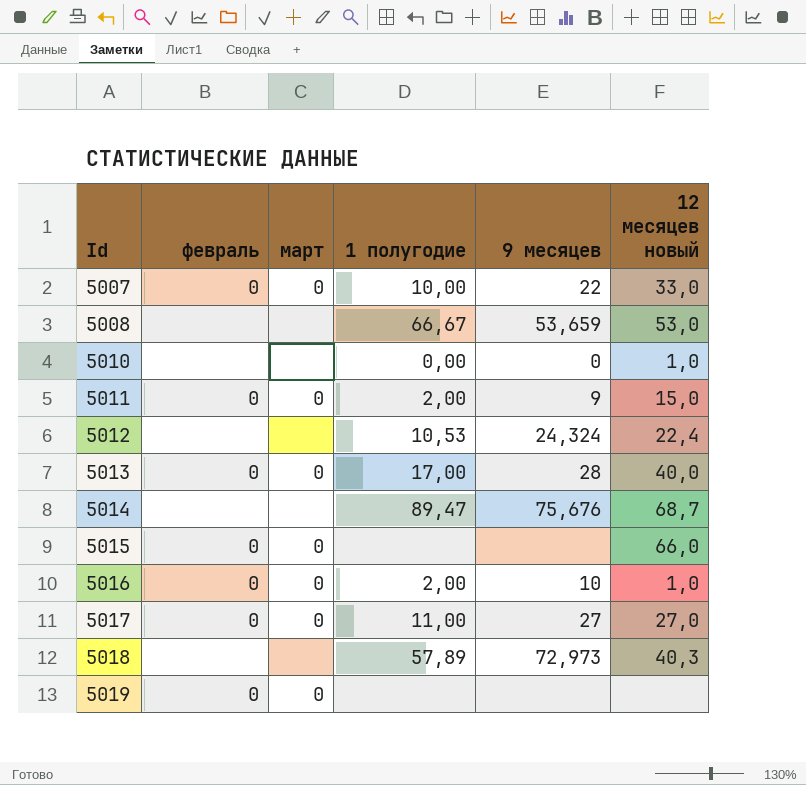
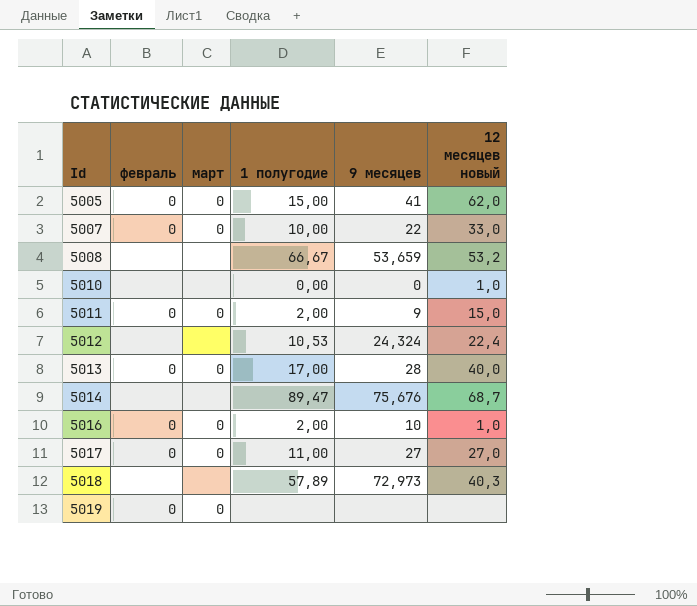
row 5015: 0 | 0 | none | none | 66,0 -> none
row 5005: none -> 0 | 0 | 15,00 | 41 | 62,0
5008 | 12 месяцев новый: 53,0 -> 53,2

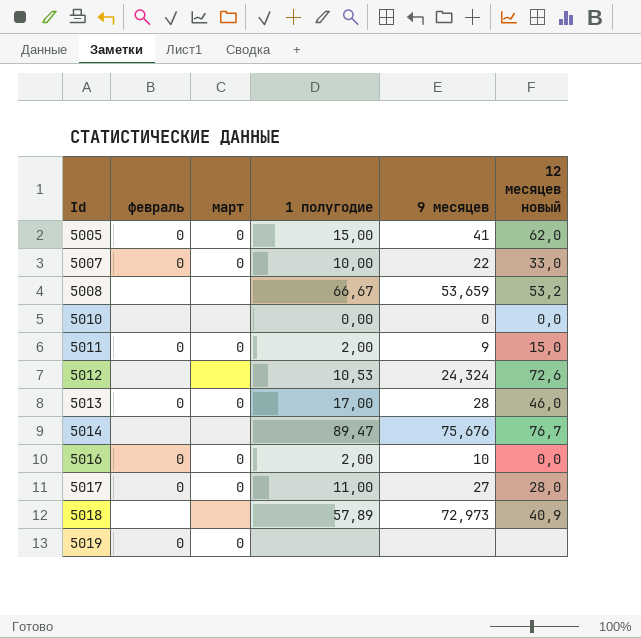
5010 | 12 месяцев новый: 1,0 -> 0,0
5012 | 12 месяцев новый: 22,4 -> 72,6
5013 | 12 месяцев новый: 40,0 -> 46,0
5014 | 12 месяцев новый: 68,7 -> 76,7
5016 | 12 месяцев новый: 1,0 -> 0,0
5017 | 12 месяцев новый: 27,0 -> 28,0
5018 | 12 месяцев новый: 40,3 -> 40,9

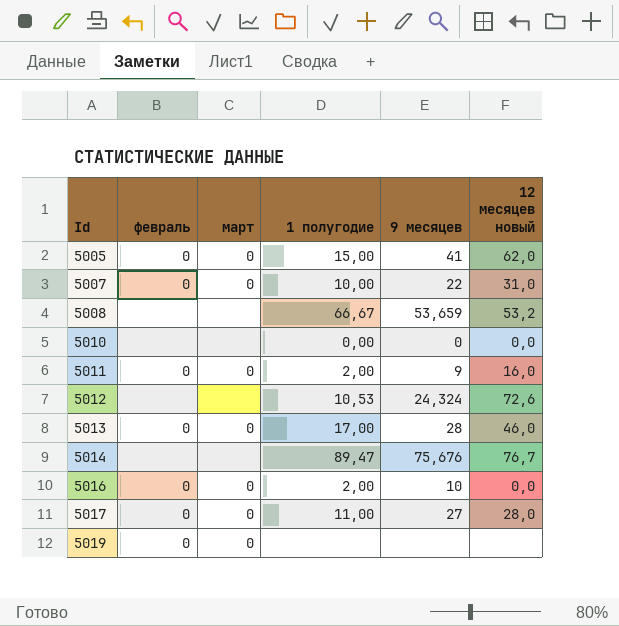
row 5018: none | none | 57,89 | 72,973 | 40,9 -> none
5007 | 12 месяцев новый: 33,0 -> 31,0
5011 | 12 месяцев новый: 15,0 -> 16,0

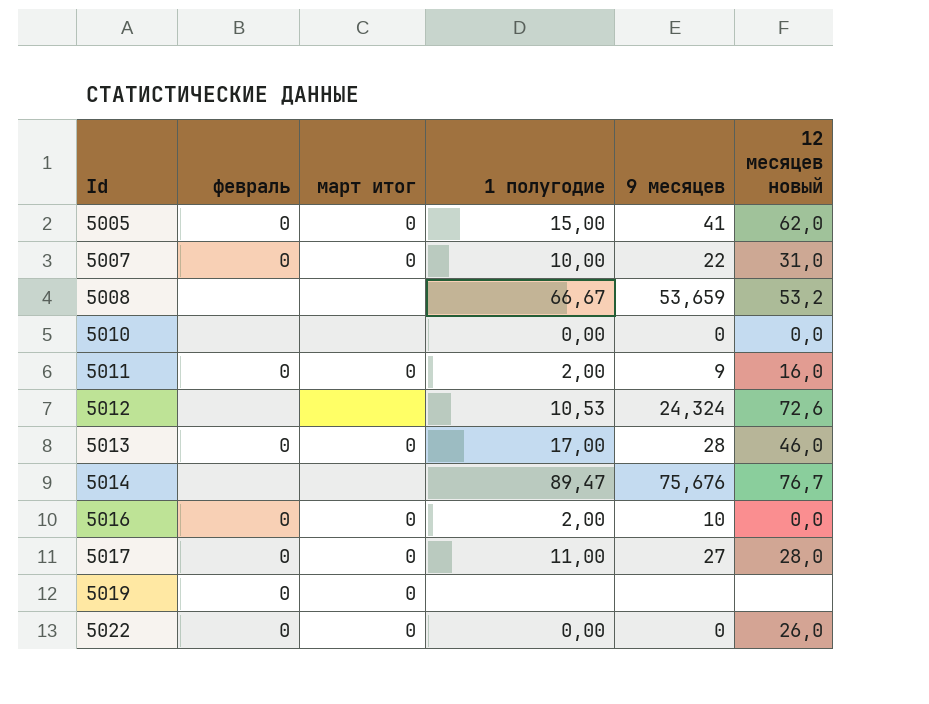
column name: март -> март итог
row 5022: none -> 0 | 0 | 0,00 | 0 | 26,0

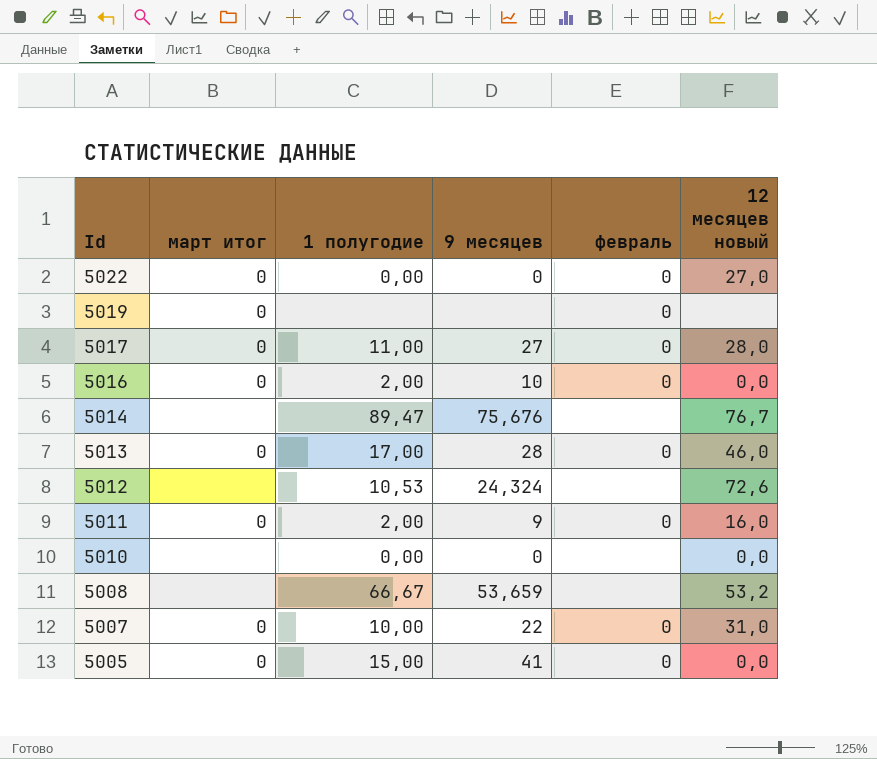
row order: Id ascending -> Id descending
column февраль | position: 2 -> 5
5022 | 12 месяцев новый: 26,0 -> 27,0
5005 | 12 месяцев новый: 62,0 -> 0,0

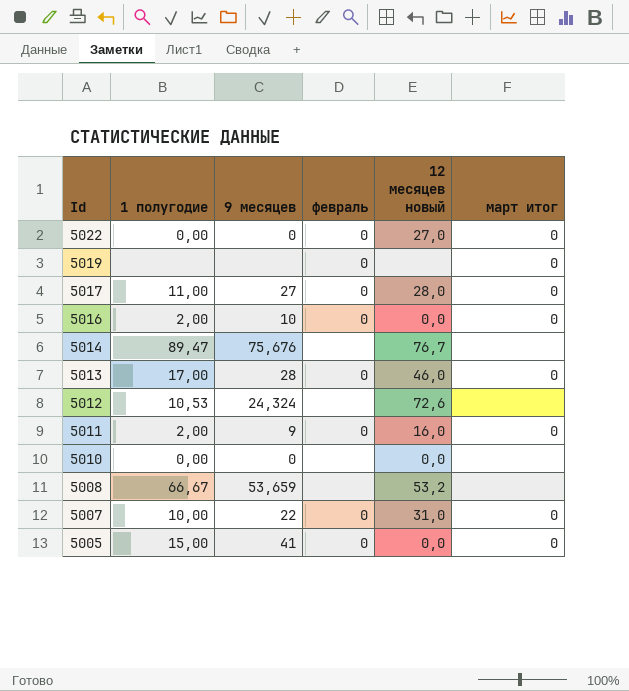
column март итог | position: 2 -> 6

